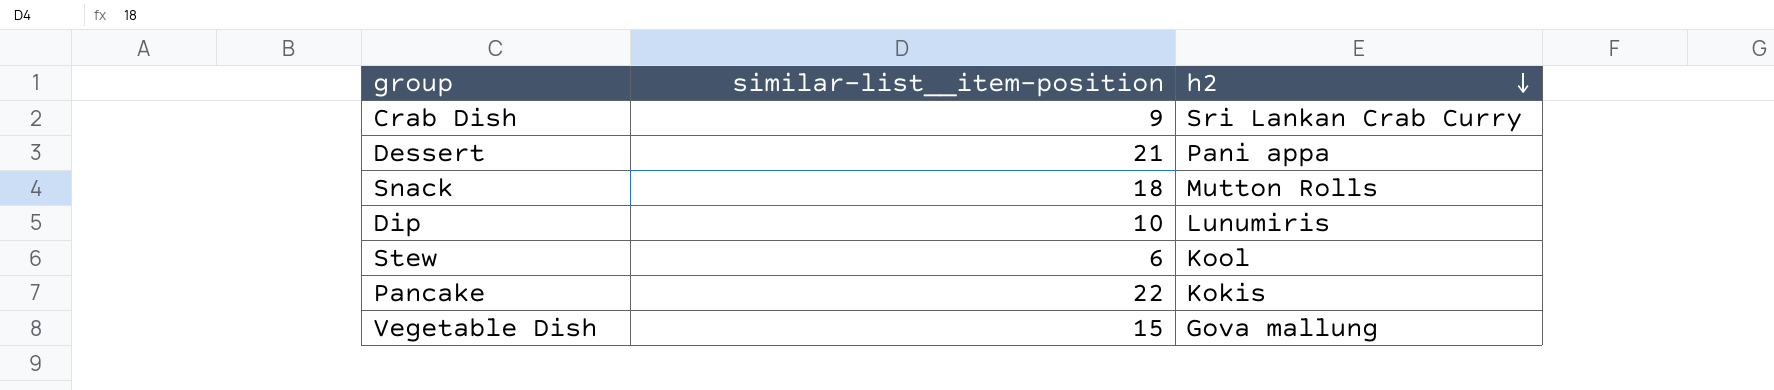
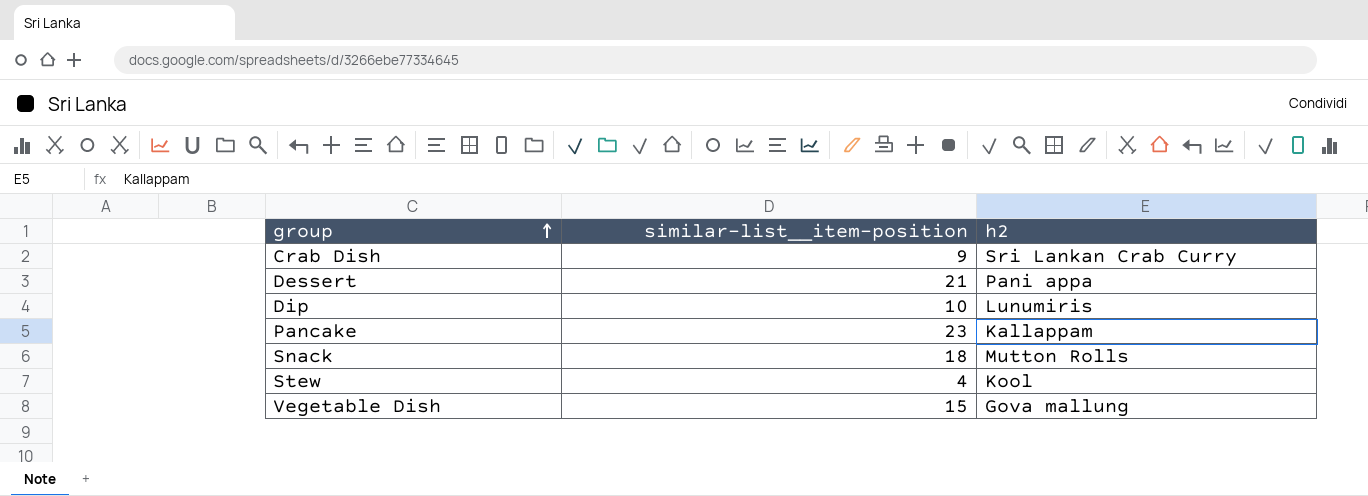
row order: h2 descending -> group ascending
Pancake | similar-list__item-position: 22 -> 23
Pancake | h2: Kokis -> Kallappam
Stew | similar-list__item-position: 6 -> 4

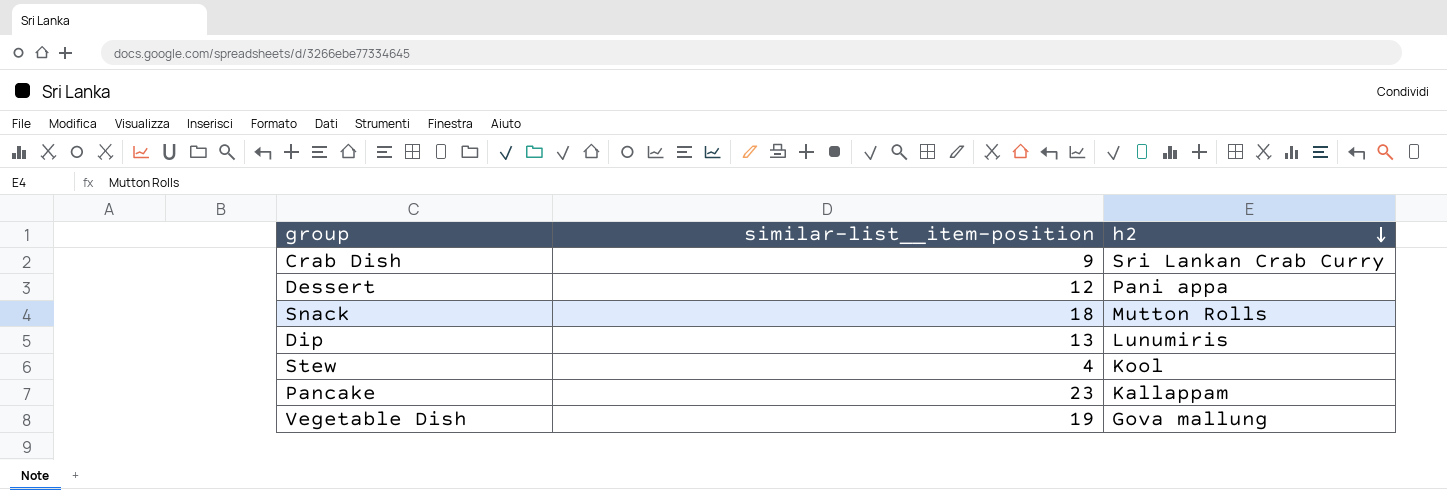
row order: group ascending -> h2 descending
Dessert | similar-list__item-position: 21 -> 12
Dip | similar-list__item-position: 10 -> 13
Vegetable Dish | similar-list__item-position: 15 -> 19

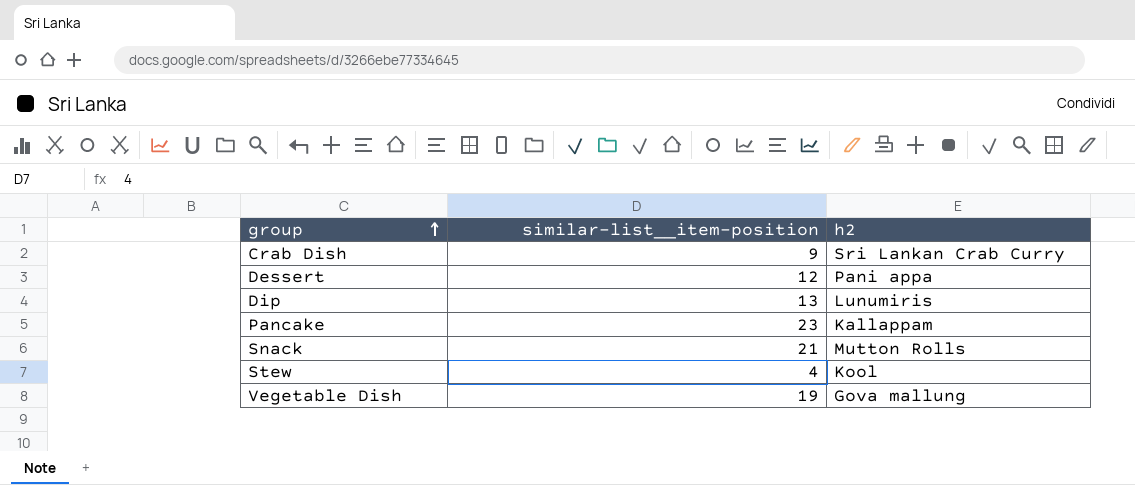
row order: h2 descending -> group ascending
Snack | similar-list__item-position: 18 -> 21

